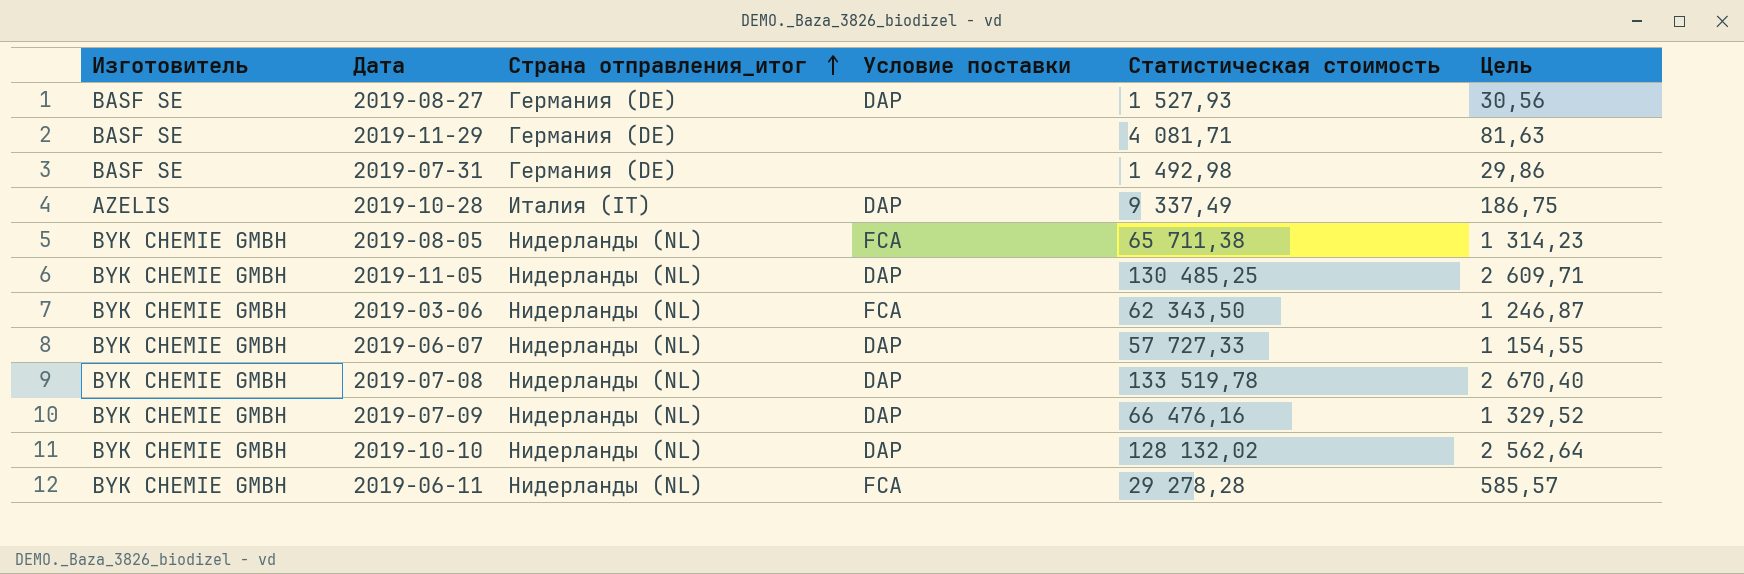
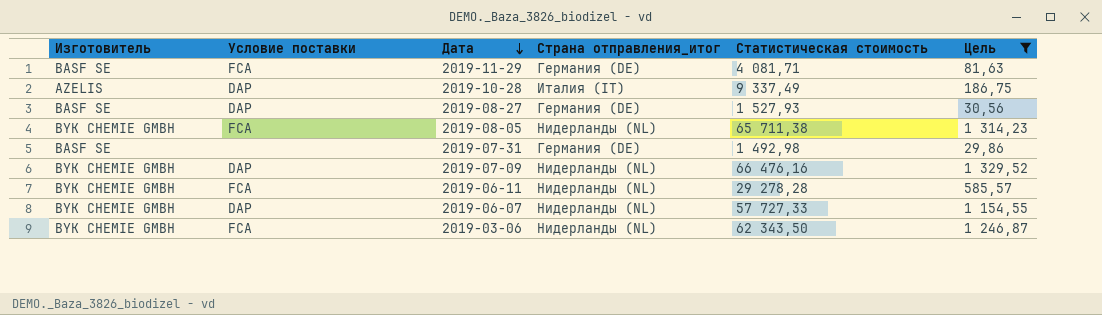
filter: none -> Цель <= 1 329,52
row order: Страна отправления_итог ascending -> Дата descending
column Условие поставки | position: 4 -> 2
2019-11-29 | Условие поставки: none -> FCA

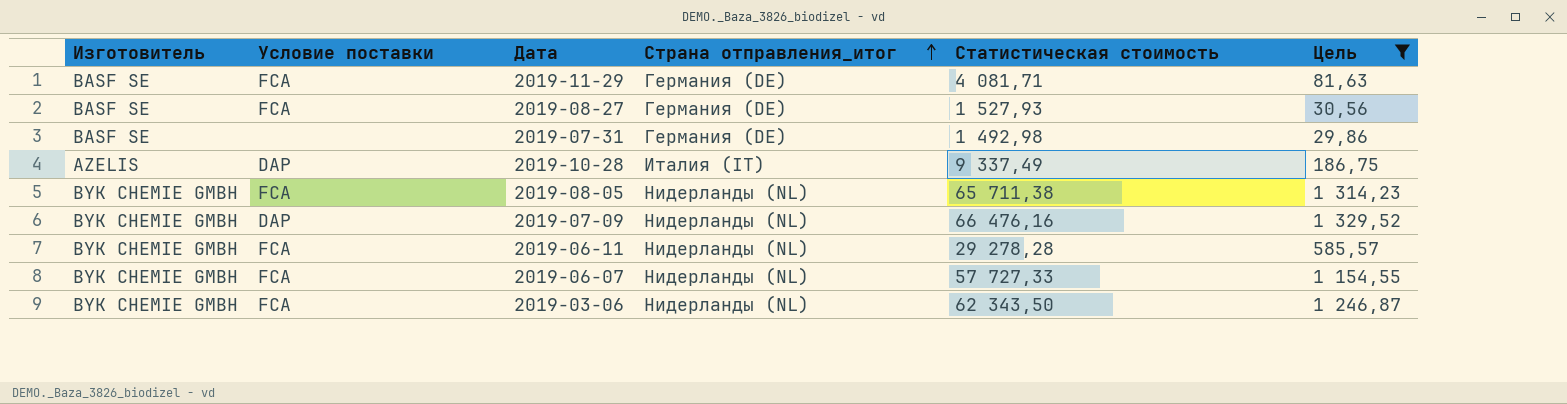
row order: Дата descending -> Страна отправления_итог ascending
2019-08-27 | Условие поставки: DAP -> FCA
2019-06-07 | Условие поставки: DAP -> FCA

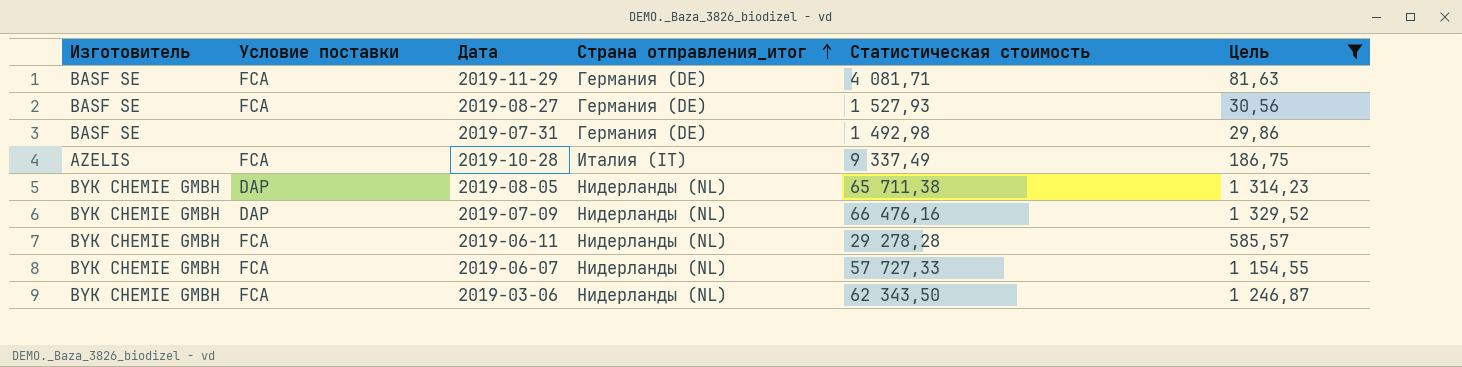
2019-10-28 | Условие поставки: DAP -> FCA
2019-08-05 | Условие поставки: FCA -> DAP

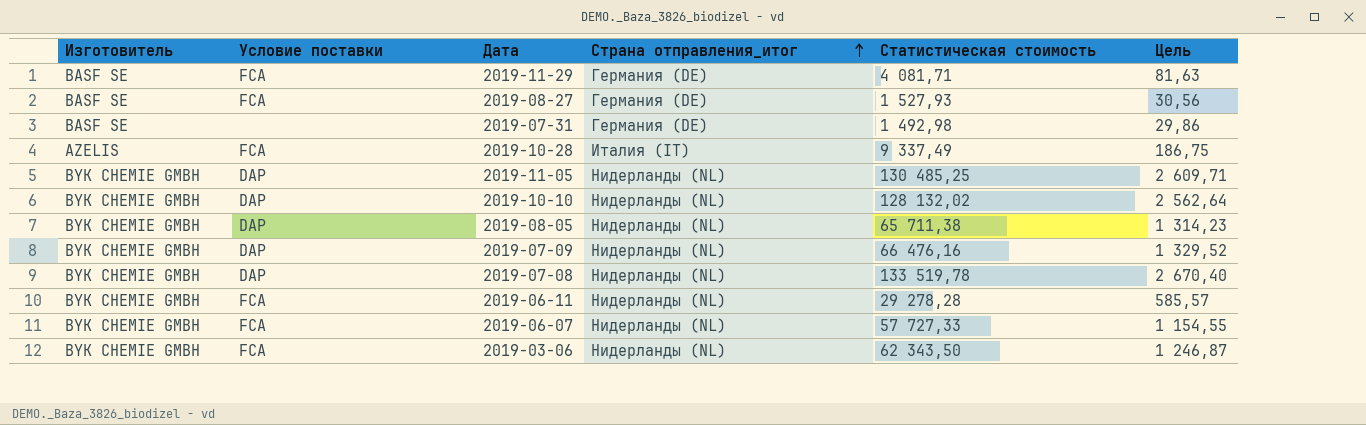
filter: Цель <= 1 329,52 -> none

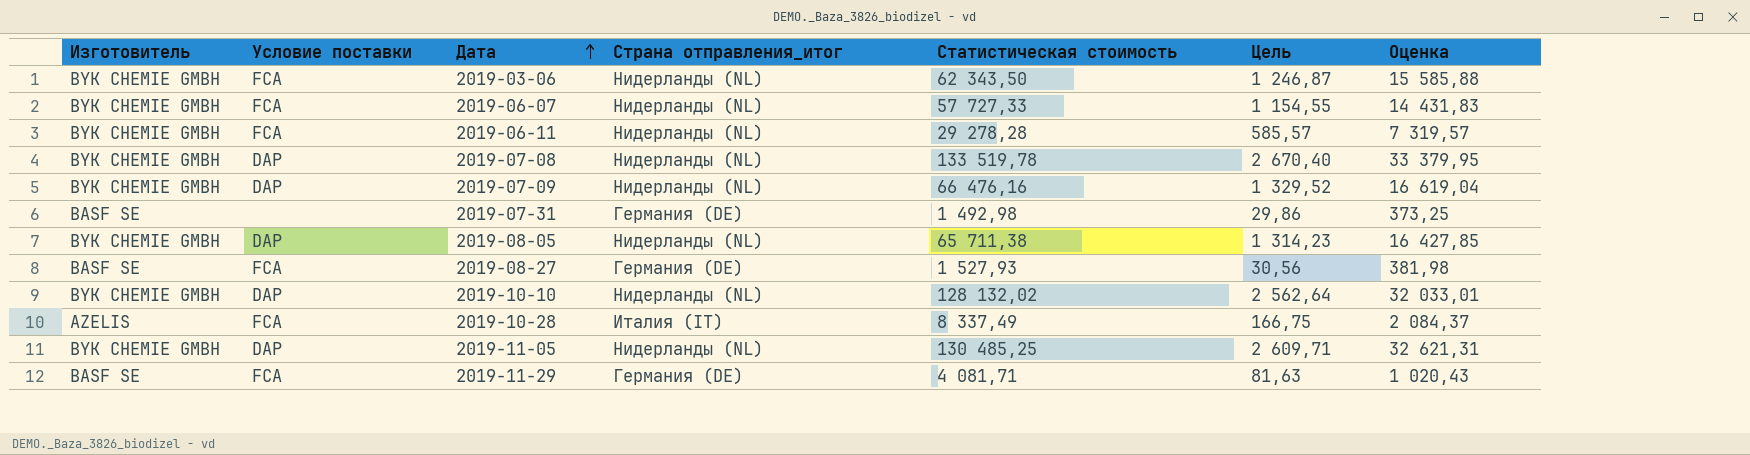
row order: Страна отправления_итог ascending -> Дата ascending
column Оценка | formula: none -> [Статистическая стоимость] * 0,25
2019-10-28 | Статистическая стоимость: 9 337,49 -> 8 337,49
2019-10-28 | Цель: 186,75 -> 166,75

